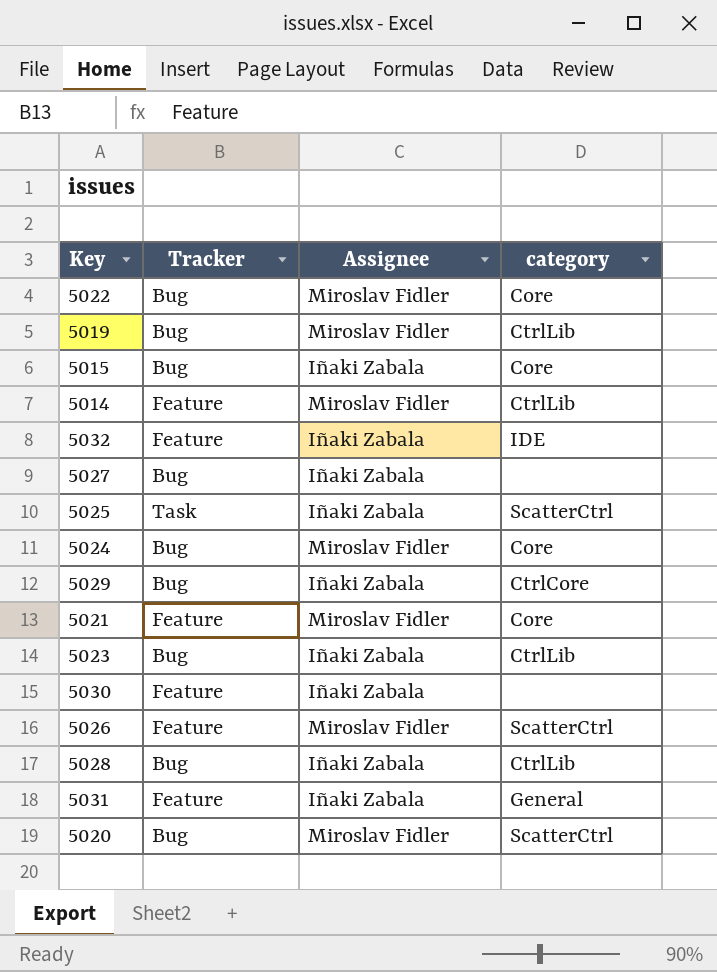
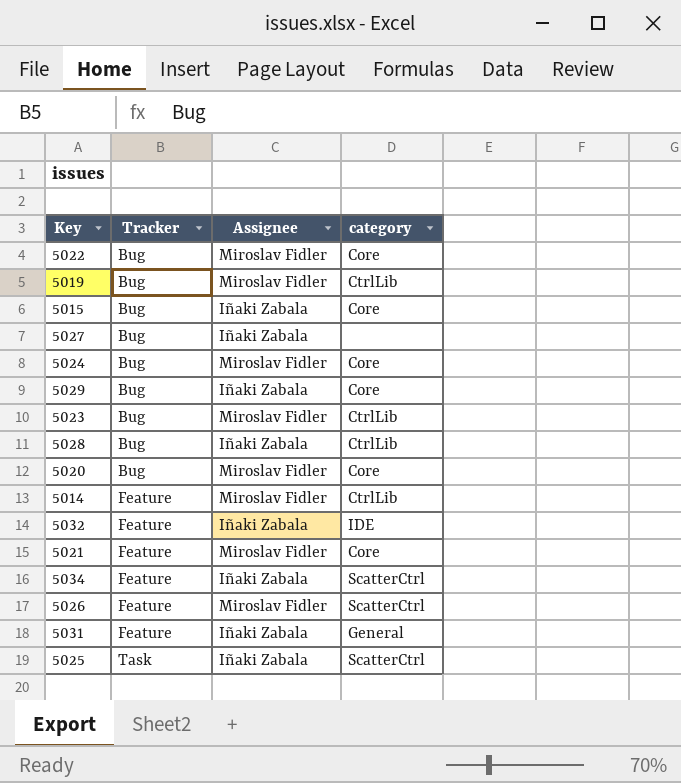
row order: none -> Tracker ascending
row 5030: Feature | Iñaki Zabala | none -> none
5029 | category: CtrlCore -> Core
5023 | Assignee: Iñaki Zabala -> Miroslav Fidler
5020 | category: ScatterCtrl -> Core
row 5034: none -> Feature | Iñaki Zabala | ScatterCtrl

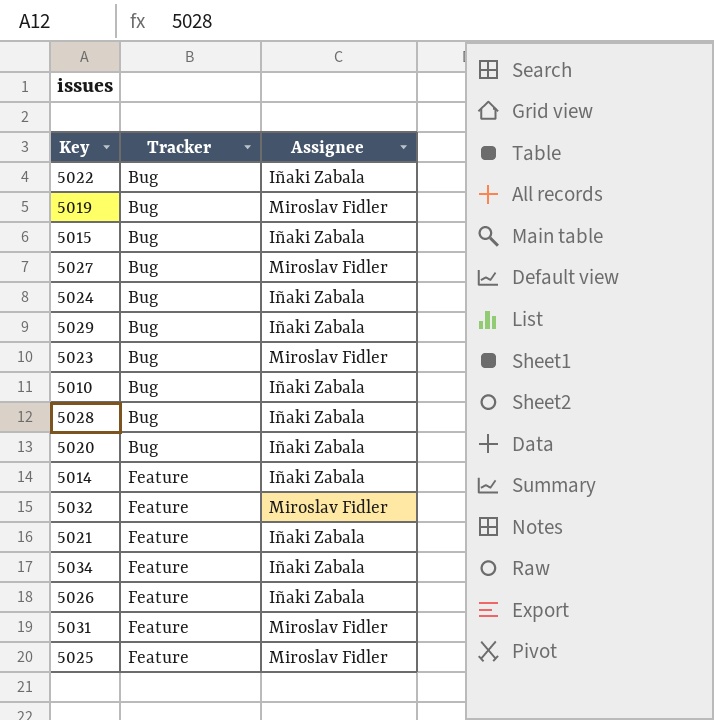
column category | position: 4 -> none
5022 | Assignee: Miroslav Fidler -> Iñaki Zabala
5027 | Assignee: Iñaki Zabala -> Miroslav Fidler
5024 | Assignee: Miroslav Fidler -> Iñaki Zabala
row 5010: none -> Bug | Iñaki Zabala
5020 | Assignee: Miroslav Fidler -> Iñaki Zabala
5014 | Assignee: Miroslav Fidler -> Iñaki Zabala
5032 | Assignee: Iñaki Zabala -> Miroslav Fidler
5021 | Assignee: Miroslav Fidler -> Iñaki Zabala
5026 | Assignee: Miroslav Fidler -> Iñaki Zabala
5031 | Assignee: Iñaki Zabala -> Miroslav Fidler
5025 | Tracker: Task -> Feature
5025 | Assignee: Iñaki Zabala -> Miroslav Fidler

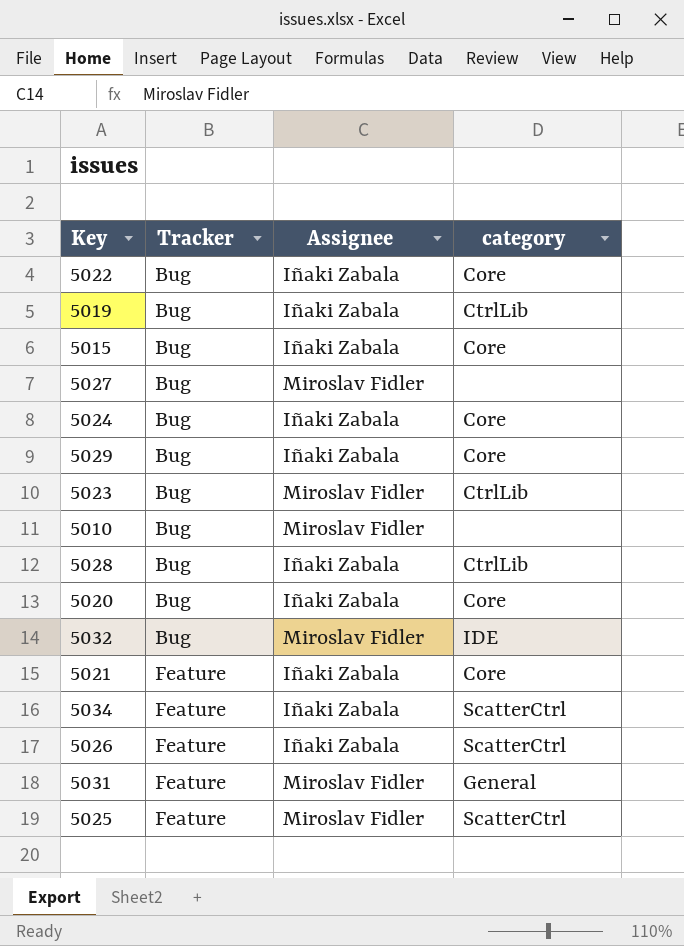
column category | position: none -> 4
row 5014: Feature | Iñaki Zabala -> none
5019 | Assignee: Miroslav Fidler -> Iñaki Zabala
5010 | Assignee: Iñaki Zabala -> Miroslav Fidler
5032 | Tracker: Feature -> Bug

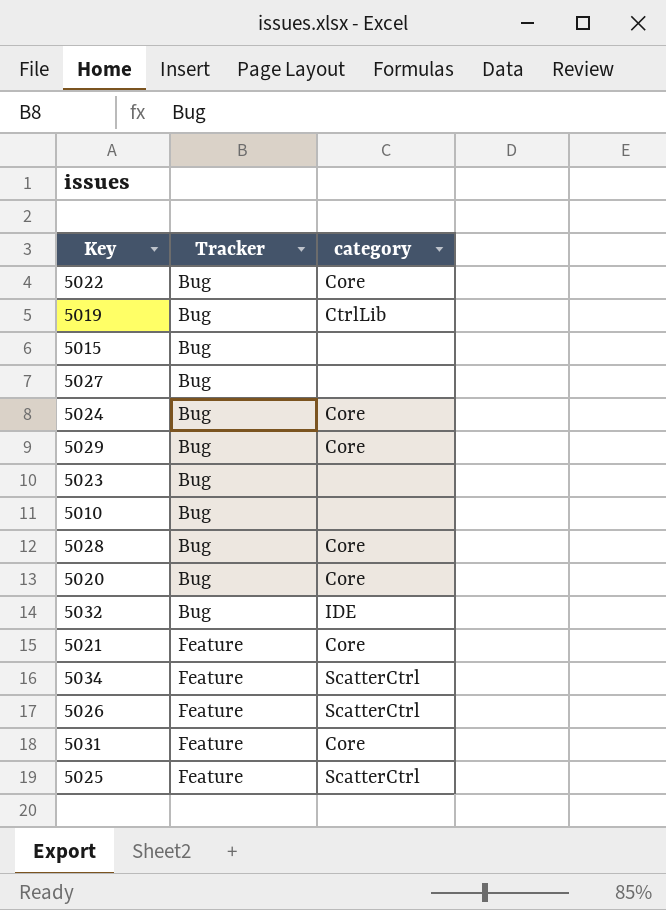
column Assignee | position: 3 -> none
5015 | category: Core -> none
5023 | category: CtrlLib -> none
5028 | category: CtrlLib -> Core
5031 | category: General -> Core

